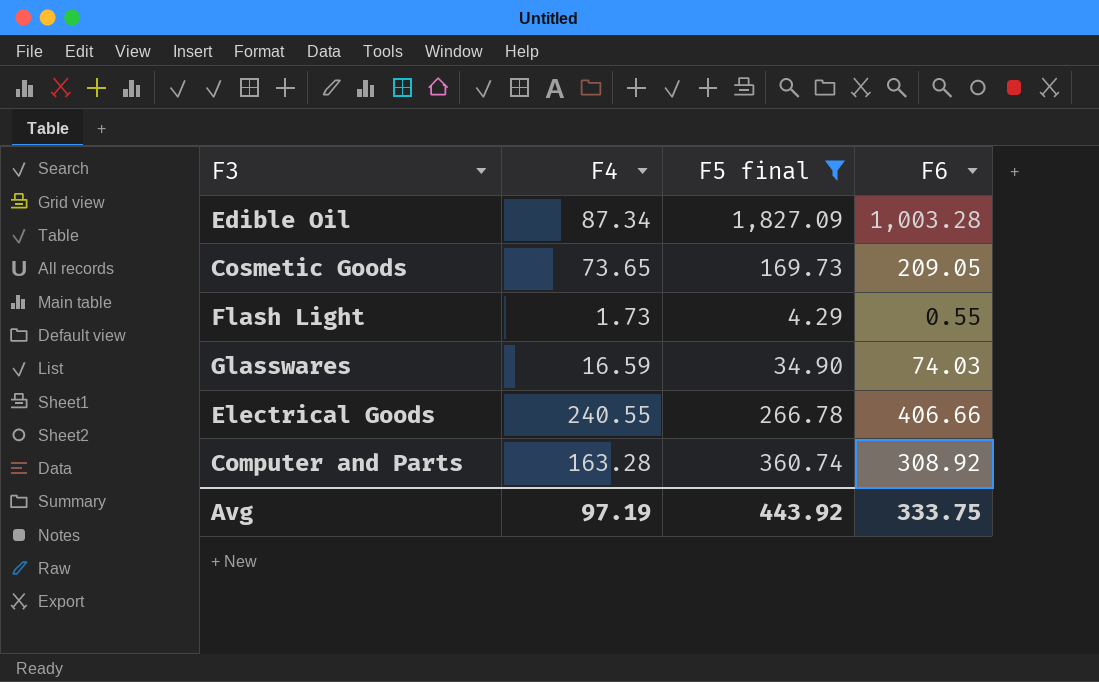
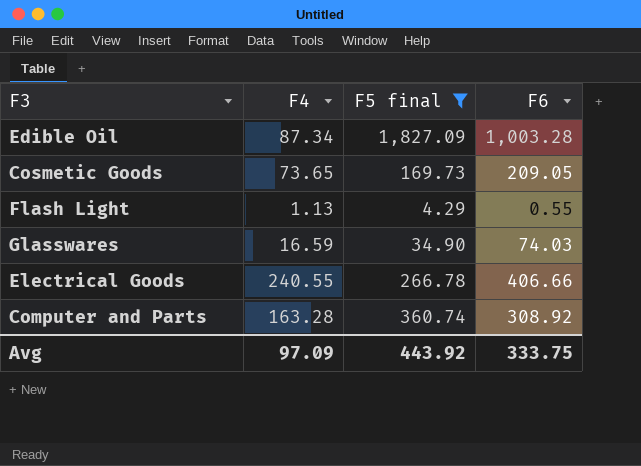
Flash Light | F4: 1.73 -> 1.13
Avg | F4: 97.19 -> 97.09

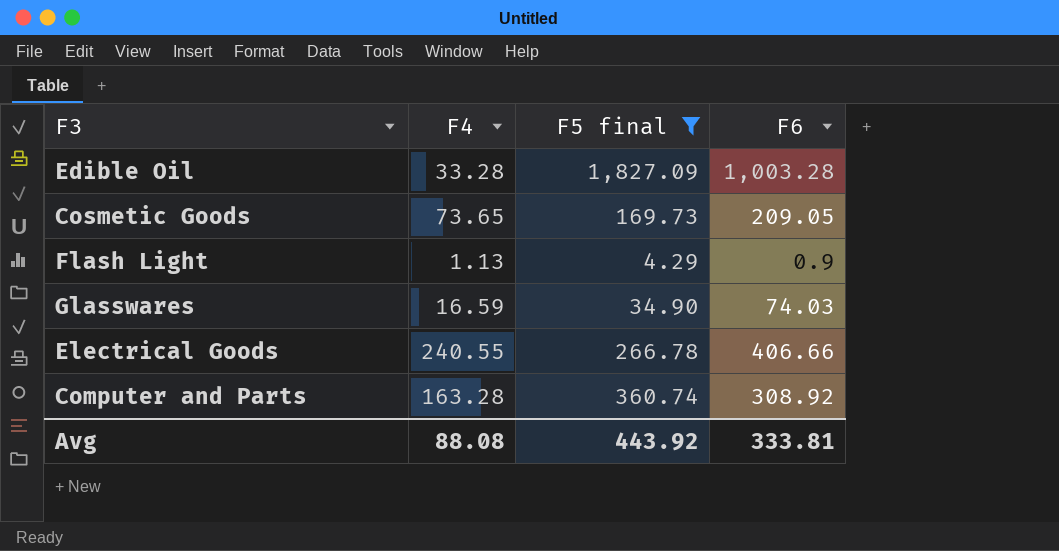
Edible Oil | F4: 87.34 -> 33.28
Flash Light | F6: 0.55 -> 0.9
Avg | F4: 97.09 -> 88.08
Avg | F6: 333.75 -> 333.81

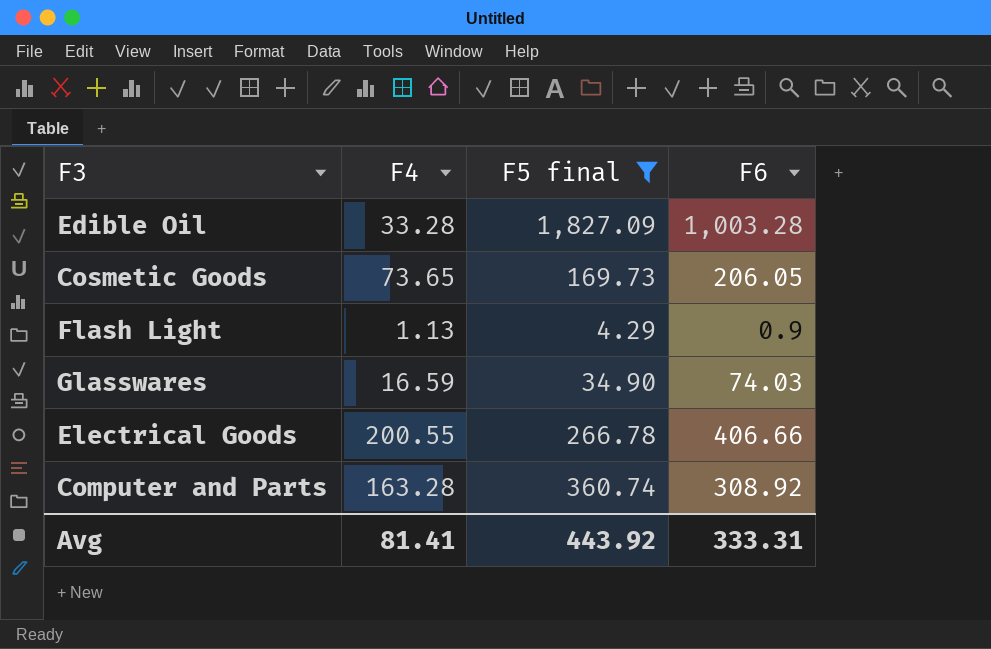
Cosmetic Goods | F6: 209.05 -> 206.05
Electrical Goods | F4: 240.55 -> 200.55
Avg | F4: 88.08 -> 81.41
Avg | F6: 333.81 -> 333.31

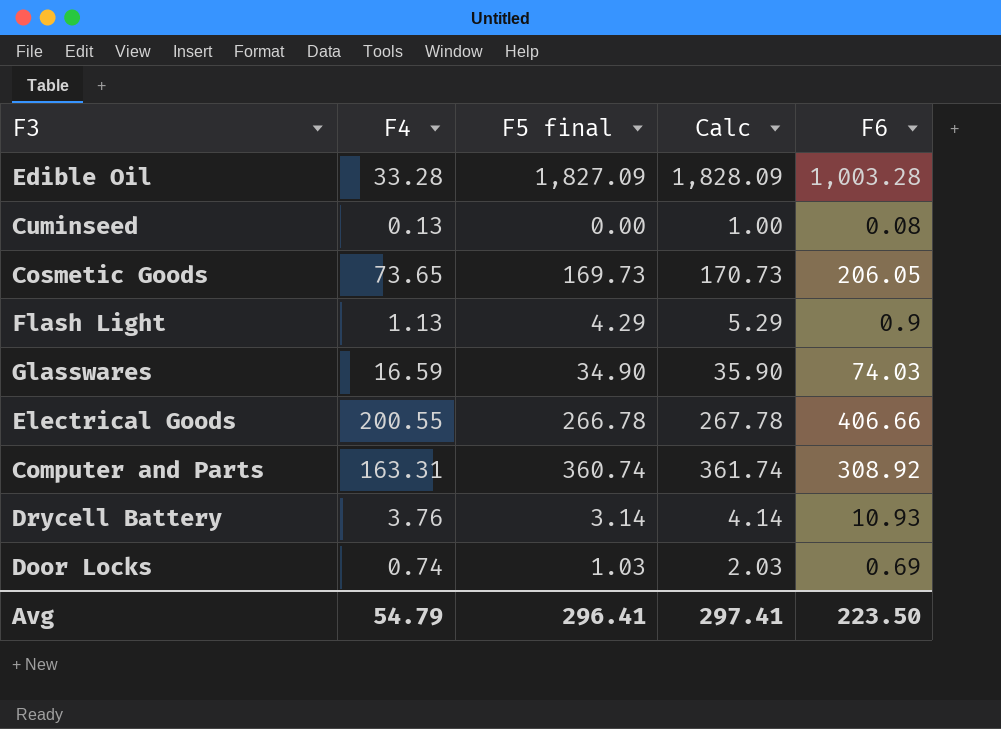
filter: F5 final >= 4.29 -> none
column Calc | formula: none -> [F5 final] + 1
Computer and Parts | F4: 163.28 -> 163.31
Avg | F4: 81.41 -> 54.79
Avg | F5 final: 443.92 -> 296.41
Avg | F6: 333.31 -> 223.50

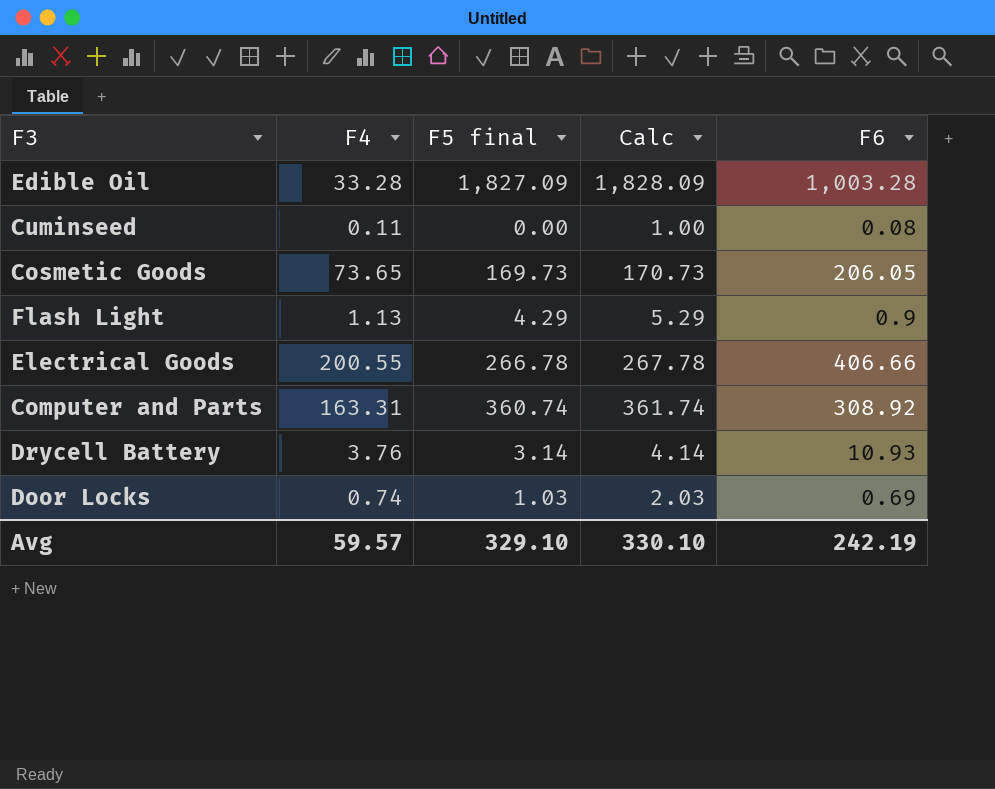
row Glasswares: 16.59 | 34.90 | 35.90 | 74.03 -> none
Cuminseed | F4: 0.13 -> 0.11
Avg | F4: 54.79 -> 59.57
Avg | F5 final: 296.41 -> 329.10
Avg | Calc: 297.41 -> 330.10
Avg | F6: 223.50 -> 242.19

